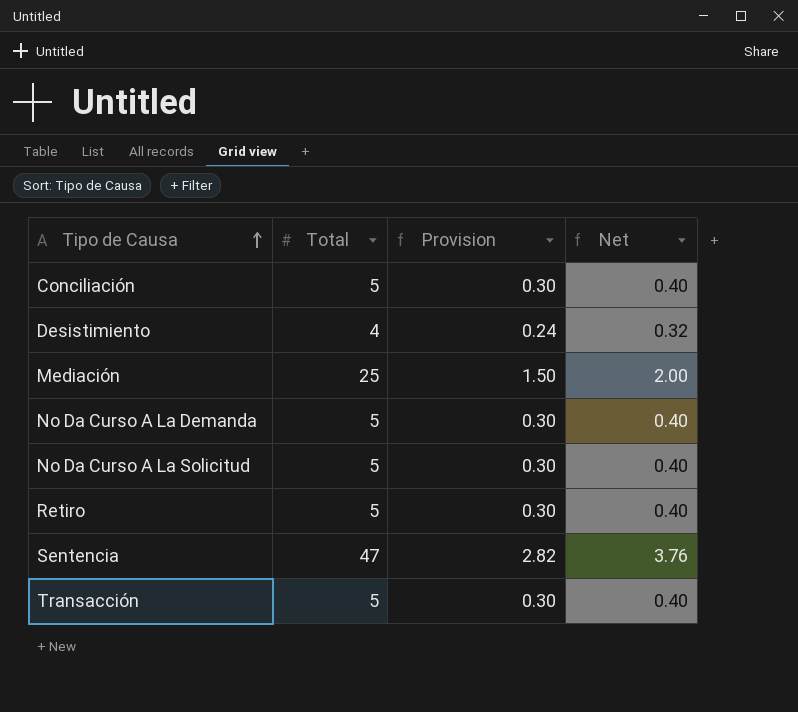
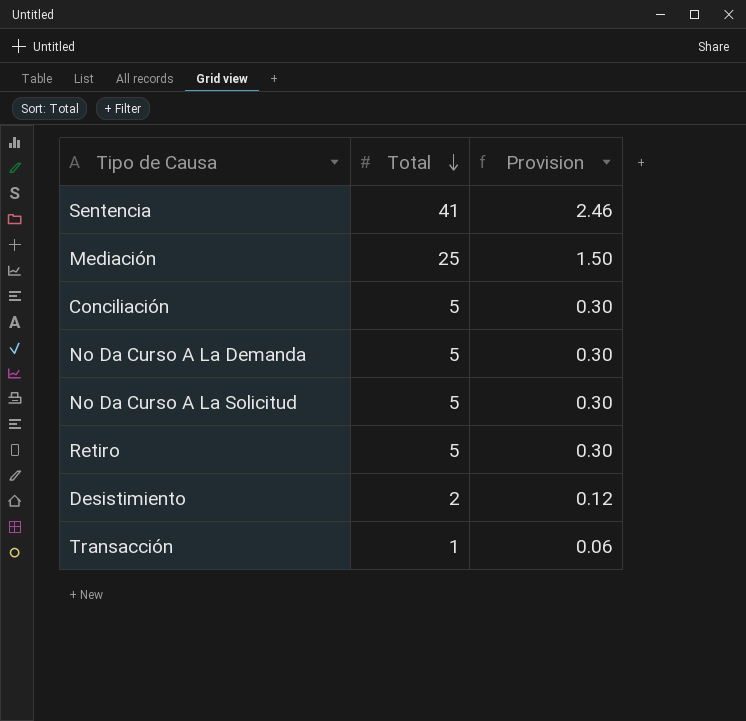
row order: Tipo de Causa ascending -> Total descending
column Net | formula: [Total] * 0.08 -> none
Sentencia | Total: 47 -> 41
Sentencia | Provision: 2.82 -> 2.46
Desistimiento | Total: 4 -> 2
Desistimiento | Provision: 0.24 -> 0.12
Transacción | Total: 5 -> 1
Transacción | Provision: 0.30 -> 0.06

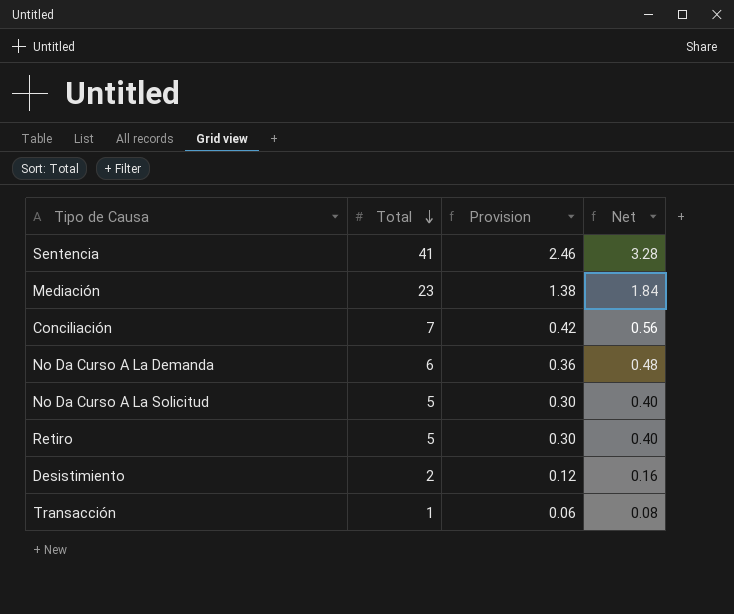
column Net | formula: none -> [Total] * 0.08
Mediación | Total: 25 -> 23
Mediación | Provision: 1.50 -> 1.38
Conciliación | Total: 5 -> 7
Conciliación | Provision: 0.30 -> 0.42
No Da Curso A La Demanda | Total: 5 -> 6
No Da Curso A La Demanda | Provision: 0.30 -> 0.36

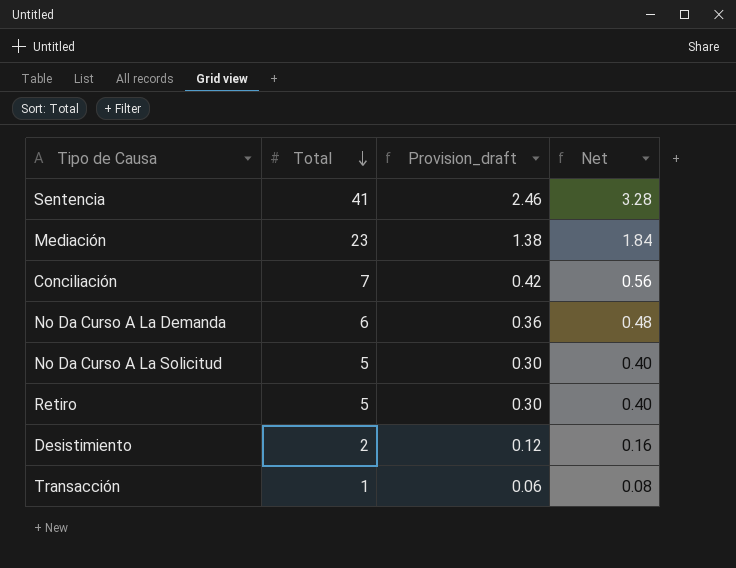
column name: Provision -> Provision_draft

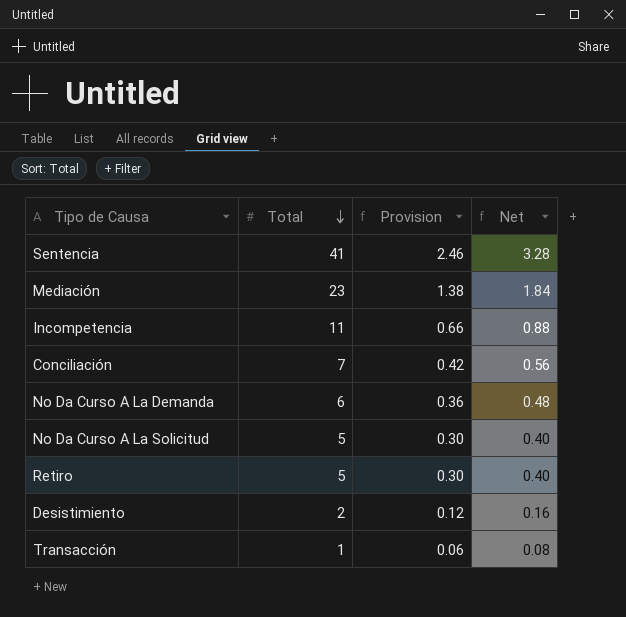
column name: Provision_draft -> Provision
row Incompetencia: none -> 11 | 0.66 | 0.88

